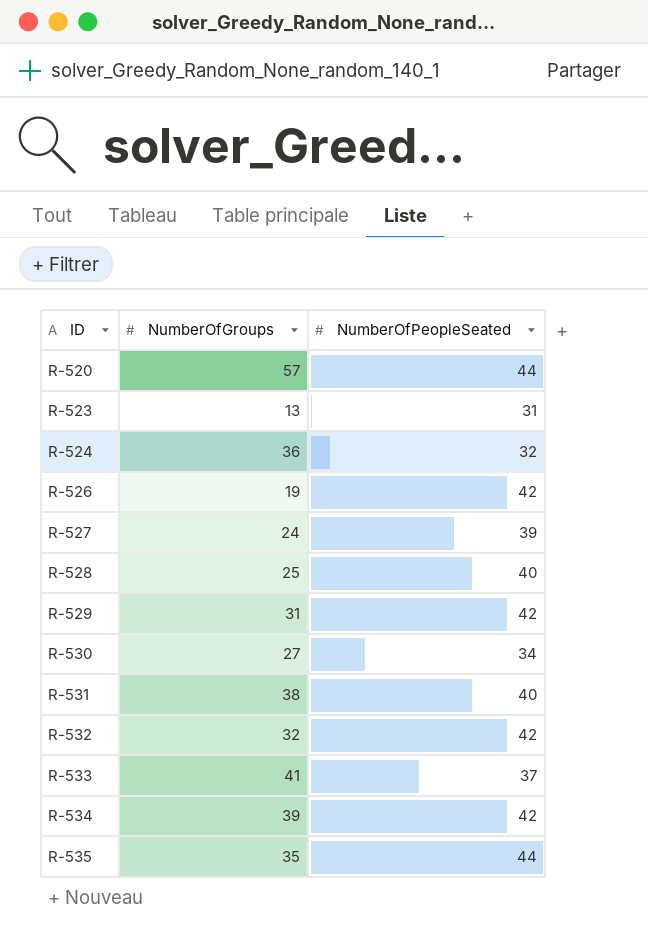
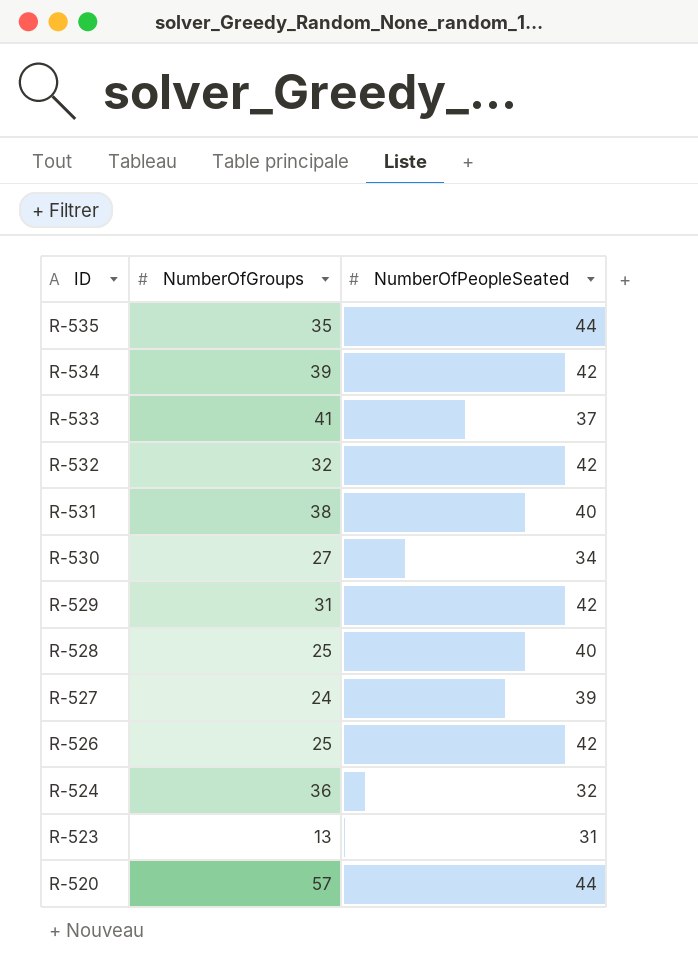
row order: ID ascending -> ID descending
R-526 | NumberOfGroups: 19 -> 25

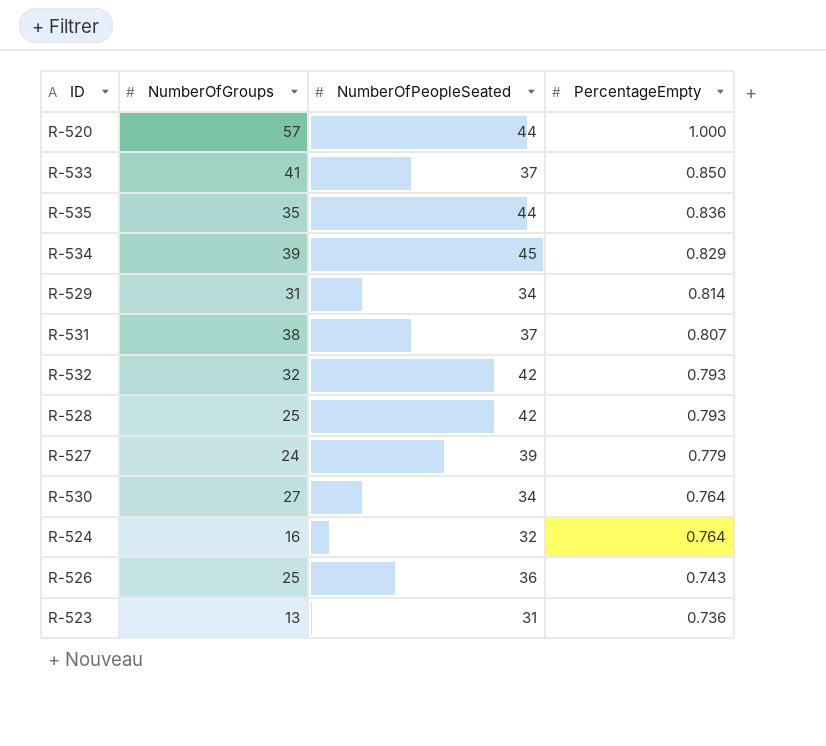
row order: ID descending -> PercentageEmpty descending
column PercentageEmpty | position: none -> 4
R-534 | NumberOfPeopleSeated: 42 -> 45
R-529 | NumberOfPeopleSeated: 42 -> 34
R-531 | NumberOfPeopleSeated: 40 -> 37
R-528 | NumberOfPeopleSeated: 40 -> 42
R-524 | NumberOfGroups: 36 -> 16
R-526 | NumberOfPeopleSeated: 42 -> 36

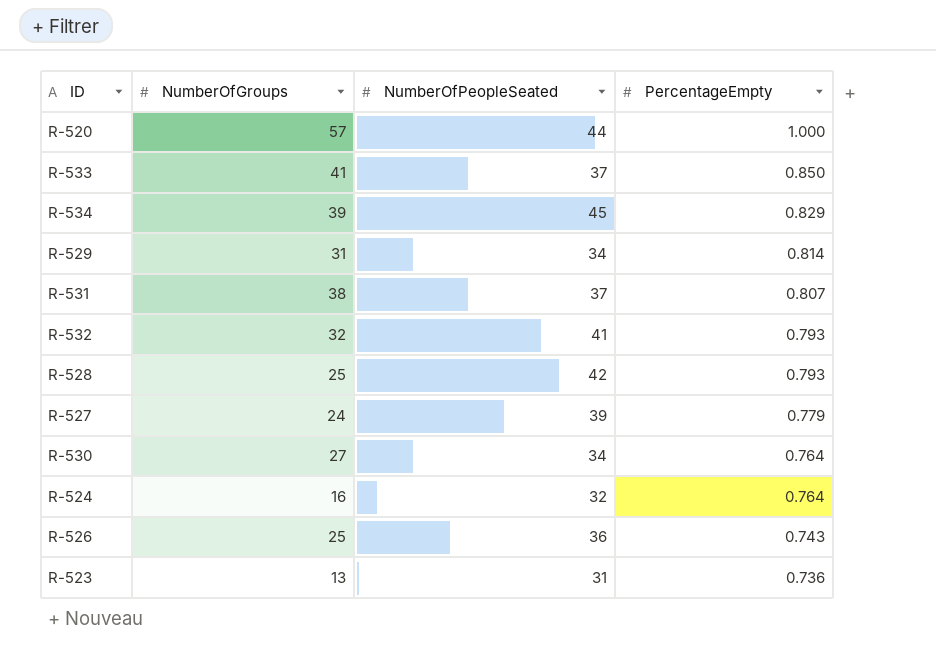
row R-535: 35 | 44 | 0.836 -> none
R-532 | NumberOfPeopleSeated: 42 -> 41

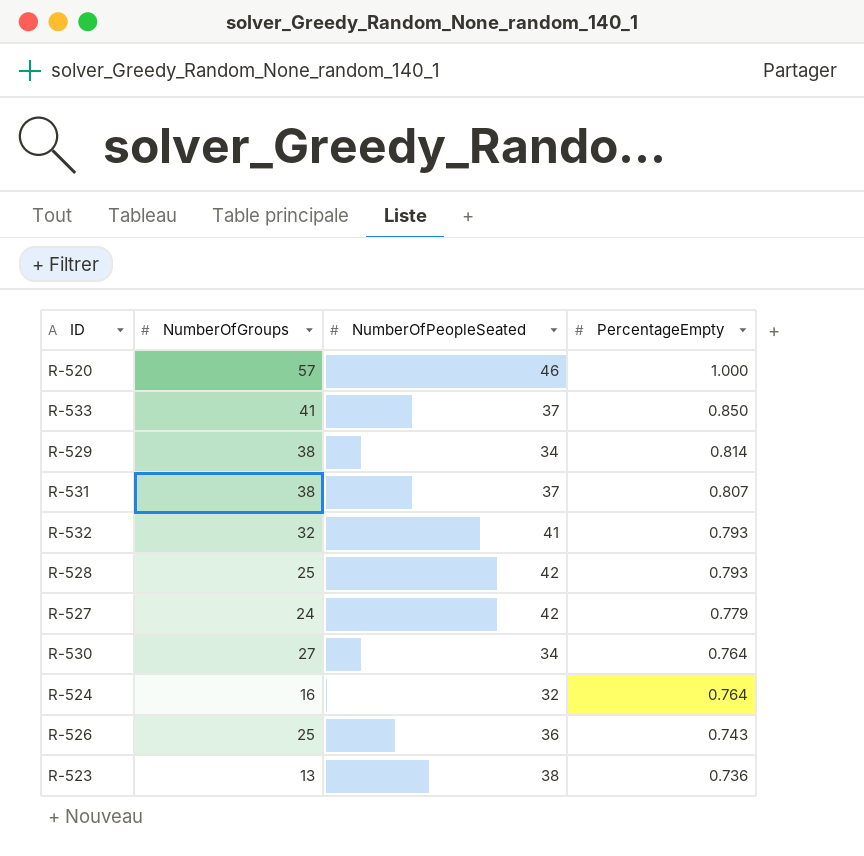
row R-534: 39 | 45 | 0.829 -> none
R-520 | NumberOfPeopleSeated: 44 -> 46
R-529 | NumberOfGroups: 31 -> 38
R-527 | NumberOfPeopleSeated: 39 -> 42
R-523 | NumberOfPeopleSeated: 31 -> 38

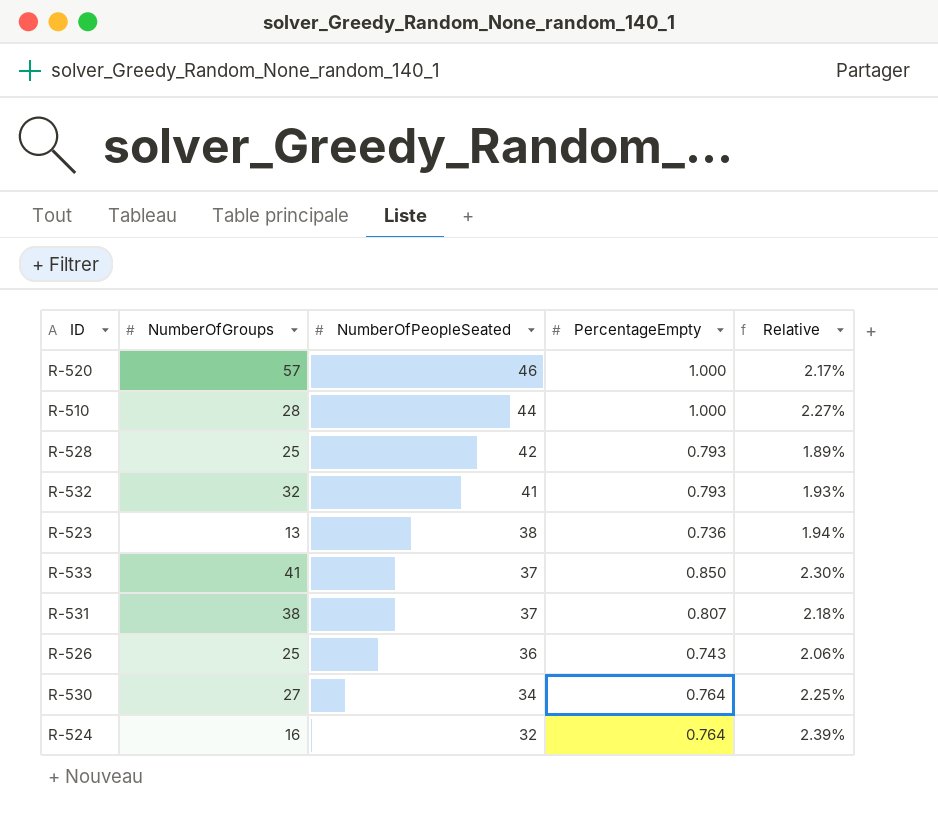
row order: PercentageEmpty descending -> NumberOfPeopleSeated descending
column Relative | formula: none -> [PercentageEmpty] / [NumberOfPeopleSeated]
row R-529: 38 | 34 | 0.814 -> none
row R-527: 24 | 42 | 0.779 -> none
row R-510: none -> 28 | 44 | 1.000 | 2.27%

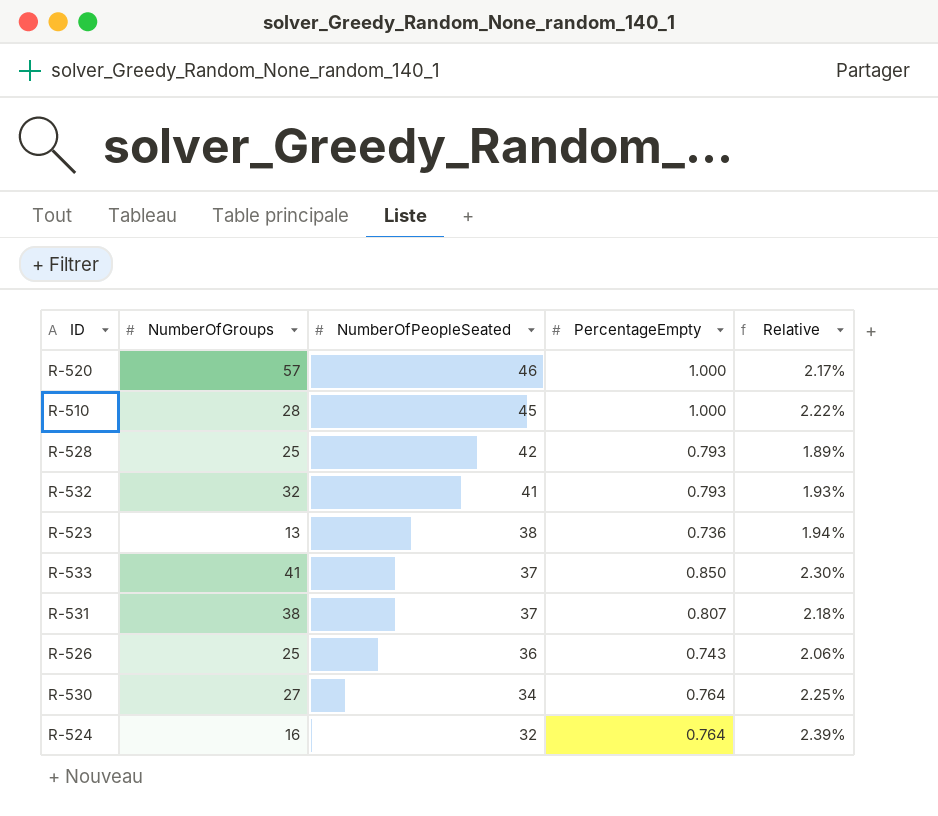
R-510 | NumberOfPeopleSeated: 44 -> 45
R-510 | Relative: 2.27% -> 2.22%

